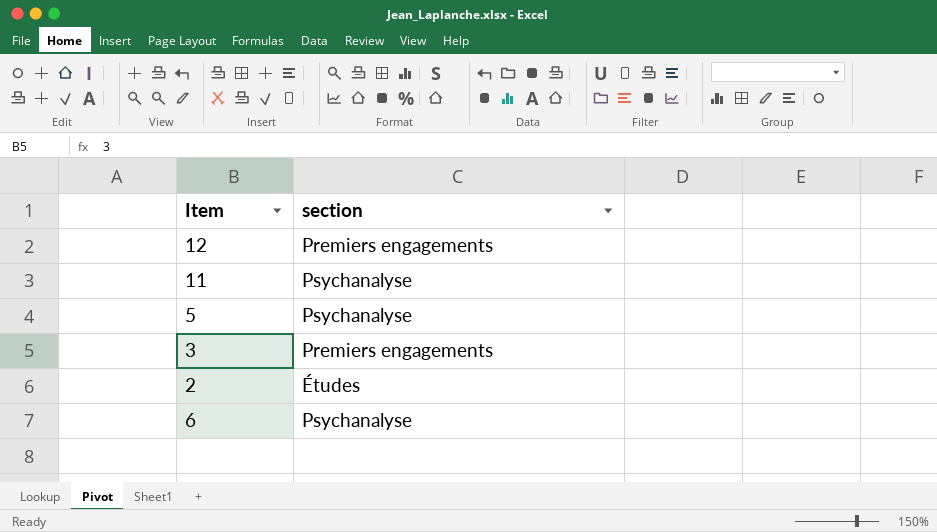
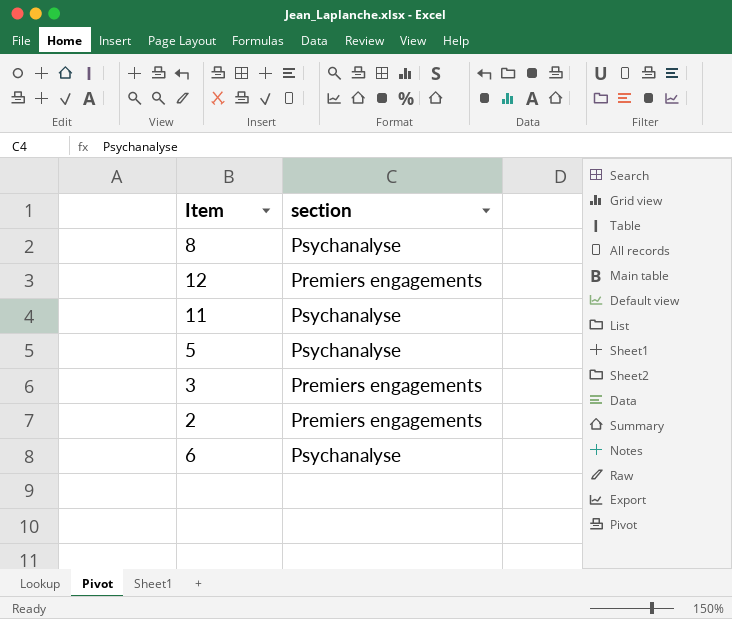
row 8: none -> Psychanalyse
2 | section: Études -> Premiers engagements

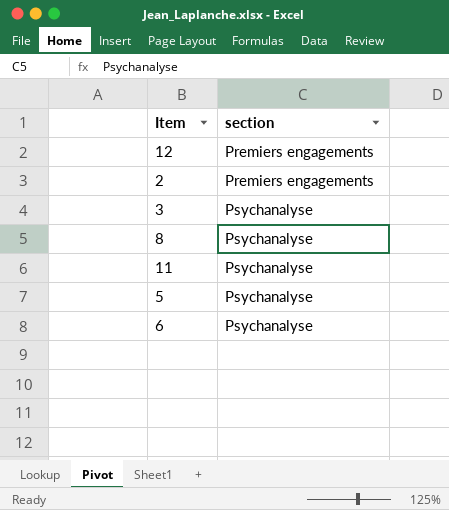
row order: none -> section ascending
3 | section: Premiers engagements -> Psychanalyse

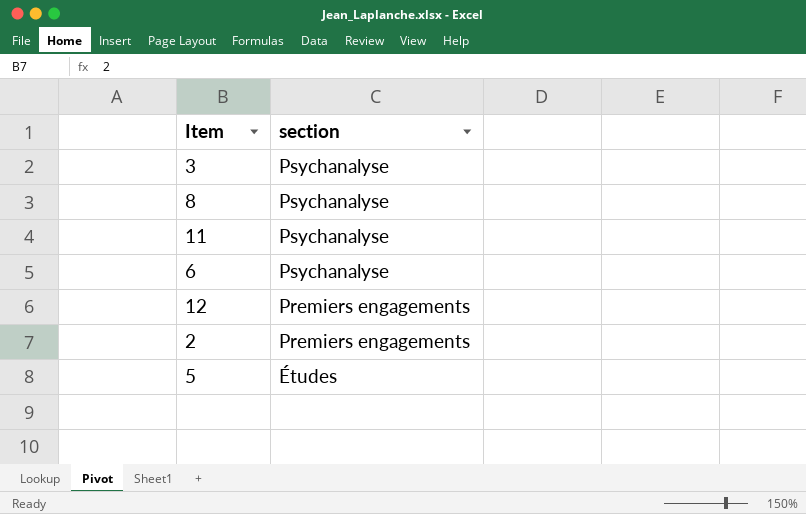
row order: section ascending -> section descending
5 | section: Psychanalyse -> Études

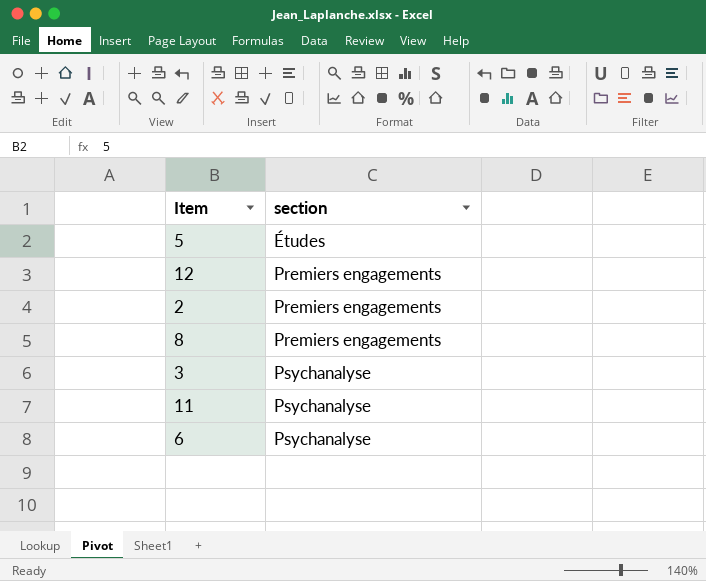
row order: section descending -> section ascending
8 | section: Psychanalyse -> Premiers engagements

